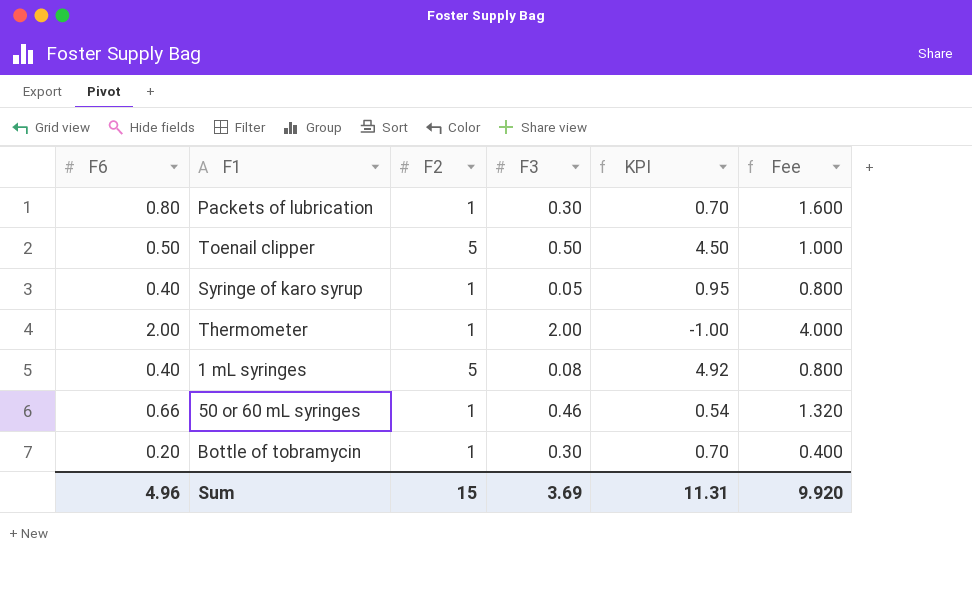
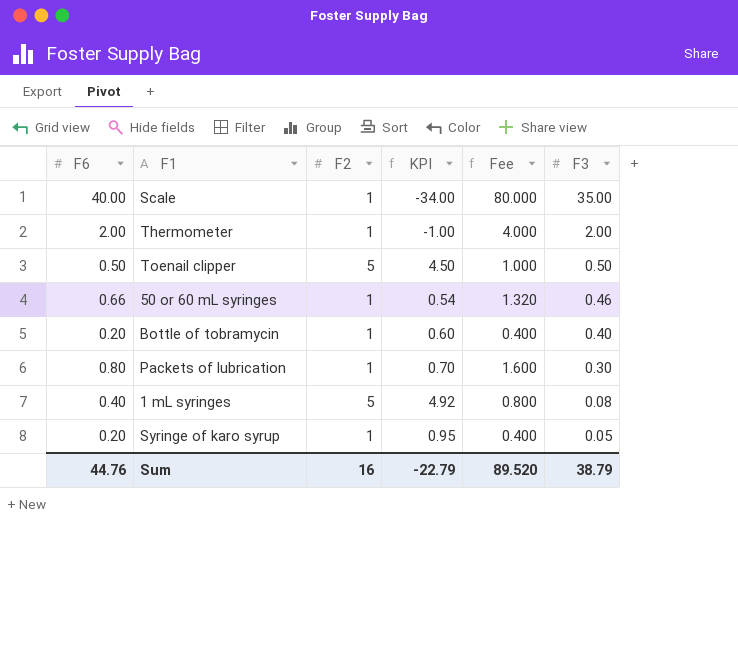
row order: none -> F3 descending
column F3 | position: 4 -> 6
row Scale: none -> 40.00 | 1 | -34.00 | 80.000 | 35.00
Bottle of tobramycin | KPI: 0.70 -> 0.60
Bottle of tobramycin | F3: 0.30 -> 0.40
Syringe of karo syrup | F6: 0.40 -> 0.20
Syringe of karo syrup | Fee: 0.800 -> 0.400
Sum | F6: 4.96 -> 44.76
Sum | F2: 15 -> 16
Sum | KPI: 11.31 -> -22.79
Sum | Fee: 9.920 -> 89.520
Sum | F3: 3.69 -> 38.79

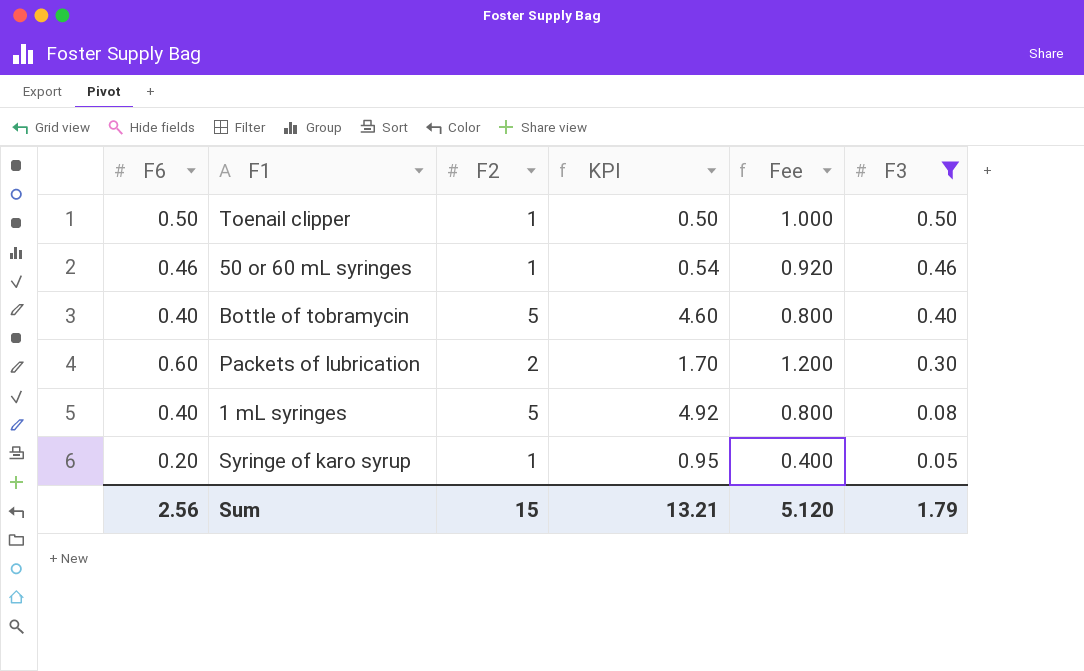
filter: none -> F3 <= 0.50
Toenail clipper | F2: 5 -> 1
Toenail clipper | KPI: 4.50 -> 0.50
50 or 60 mL syringes | F6: 0.66 -> 0.46
50 or 60 mL syringes | Fee: 1.320 -> 0.920
Bottle of tobramycin | F6: 0.20 -> 0.40
Bottle of tobramycin | F2: 1 -> 5
Bottle of tobramycin | KPI: 0.60 -> 4.60
Bottle of tobramycin | Fee: 0.400 -> 0.800
Packets of lubrication | F6: 0.80 -> 0.60
Packets of lubrication | F2: 1 -> 2
Packets of lubrication | KPI: 0.70 -> 1.70
Packets of lubrication | Fee: 1.600 -> 1.200
Sum | F6: 44.76 -> 2.56
Sum | F2: 16 -> 15
Sum | KPI: -22.79 -> 13.21
Sum | Fee: 89.520 -> 5.120
Sum | F3: 38.79 -> 1.79

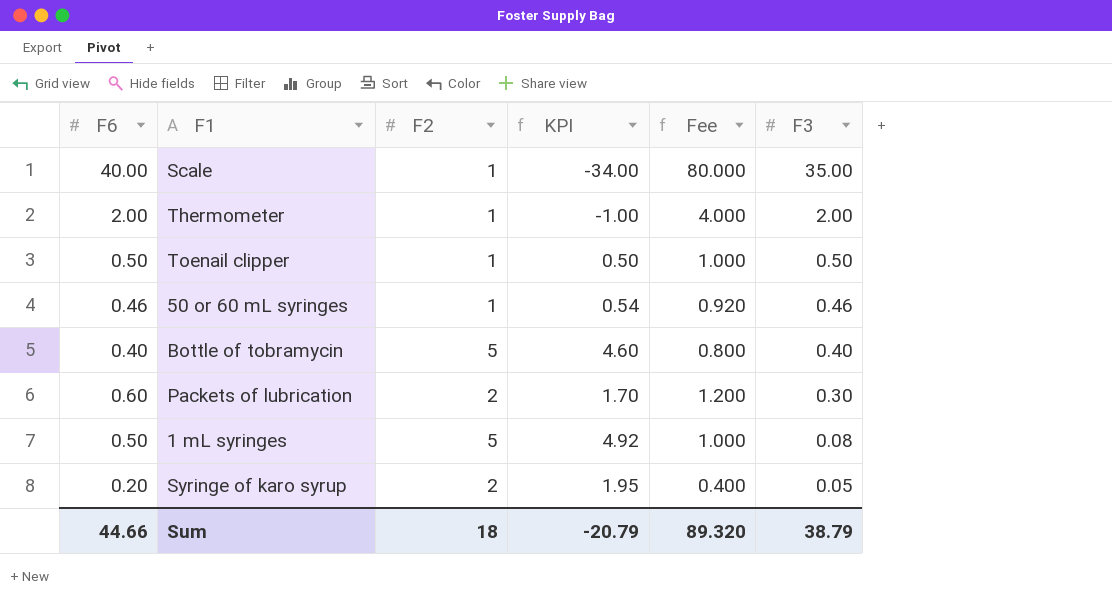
filter: F3 <= 0.50 -> none
1 mL syringes | F6: 0.40 -> 0.50
1 mL syringes | Fee: 0.800 -> 1.000
Syringe of karo syrup | F2: 1 -> 2
Syringe of karo syrup | KPI: 0.95 -> 1.95
Sum | F6: 2.56 -> 44.66
Sum | F2: 15 -> 18
Sum | KPI: 13.21 -> -20.79
Sum | Fee: 5.120 -> 89.320
Sum | F3: 1.79 -> 38.79

